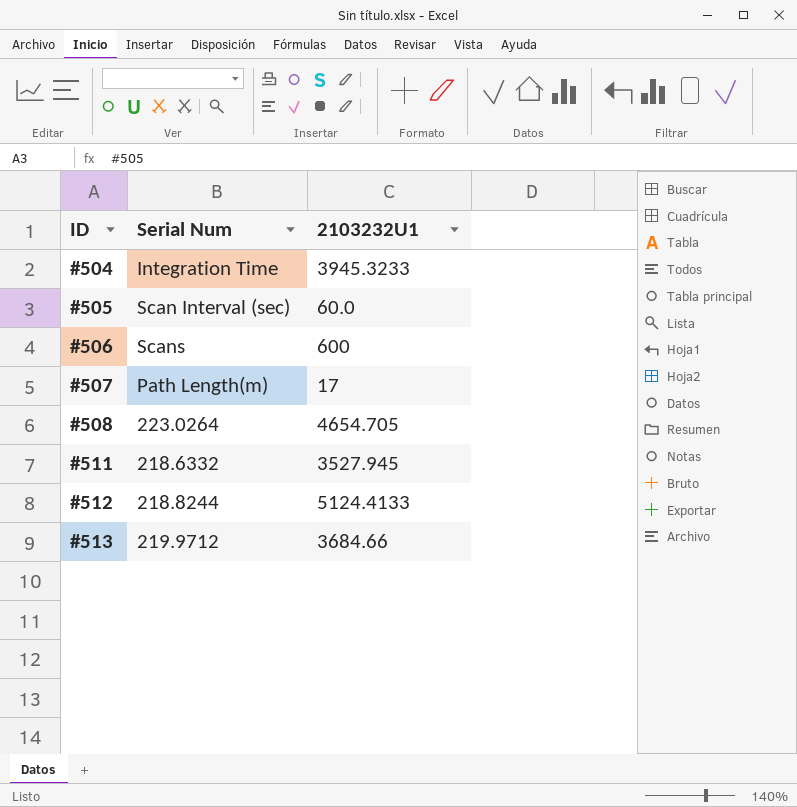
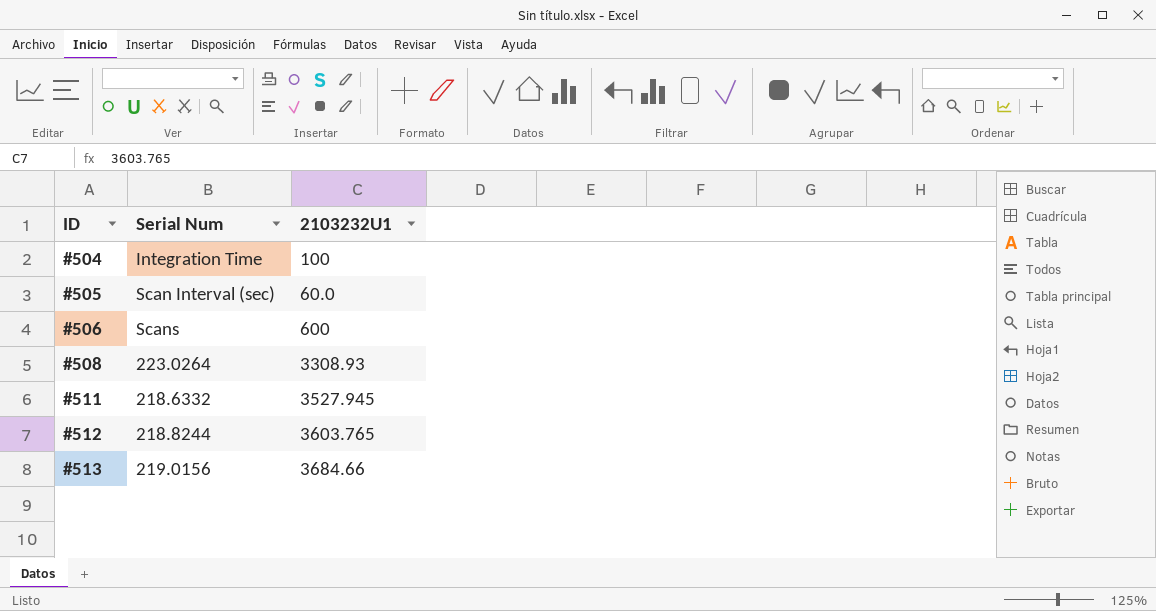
row #507: Path Length(m) | 17 -> none
#504 | 2103232U1: 3945.3233 -> 100
#508 | 2103232U1: 4654.705 -> 3308.93
#512 | 2103232U1: 5124.4133 -> 3603.765
#513 | Serial Num: 219.9712 -> 219.0156

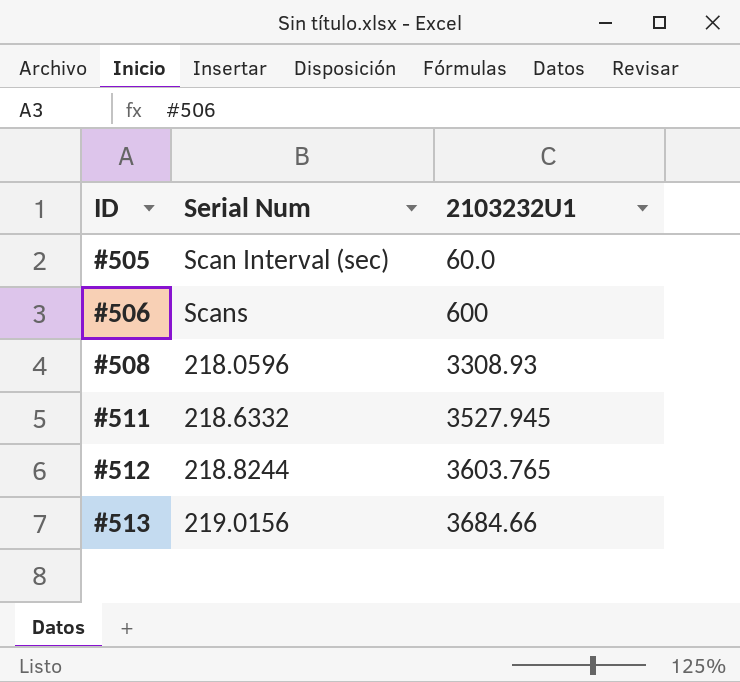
row #504: Integration Time | 100 -> none
#508 | Serial Num: 223.0264 -> 218.0596

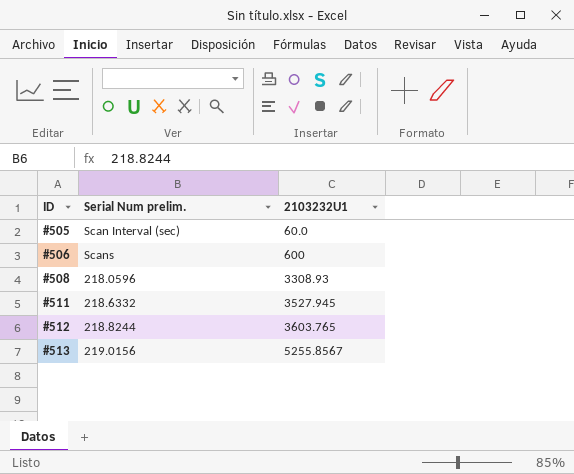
column name: Serial Num -> Serial Num prelim.
#513 | 2103232U1: 3684.66 -> 5255.8567

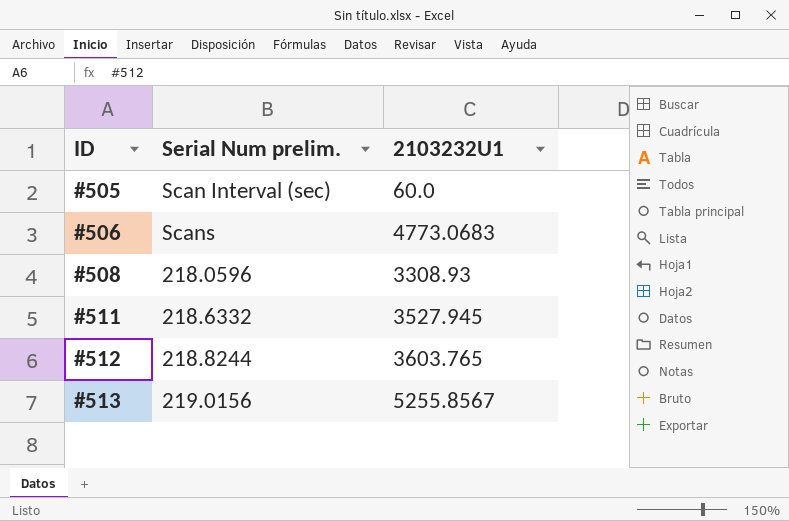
#506 | 2103232U1: 600 -> 4773.0683

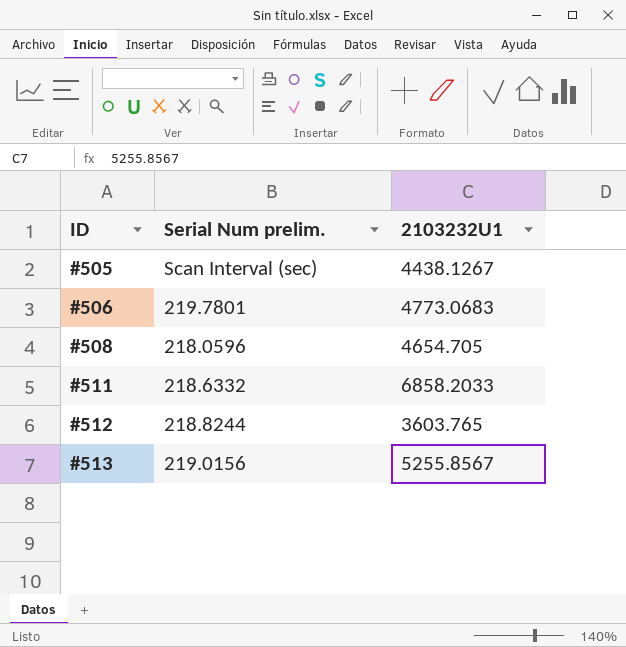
#505 | 2103232U1: 60.0 -> 4438.1267
#506 | Serial Num prelim.: Scans -> 219.7801
#508 | 2103232U1: 3308.93 -> 4654.705
#511 | 2103232U1: 3527.945 -> 6858.2033

